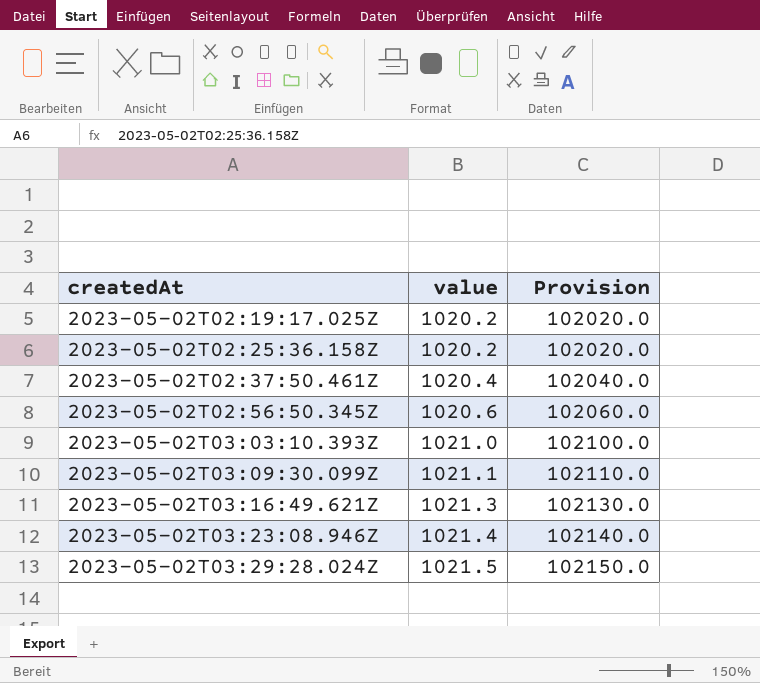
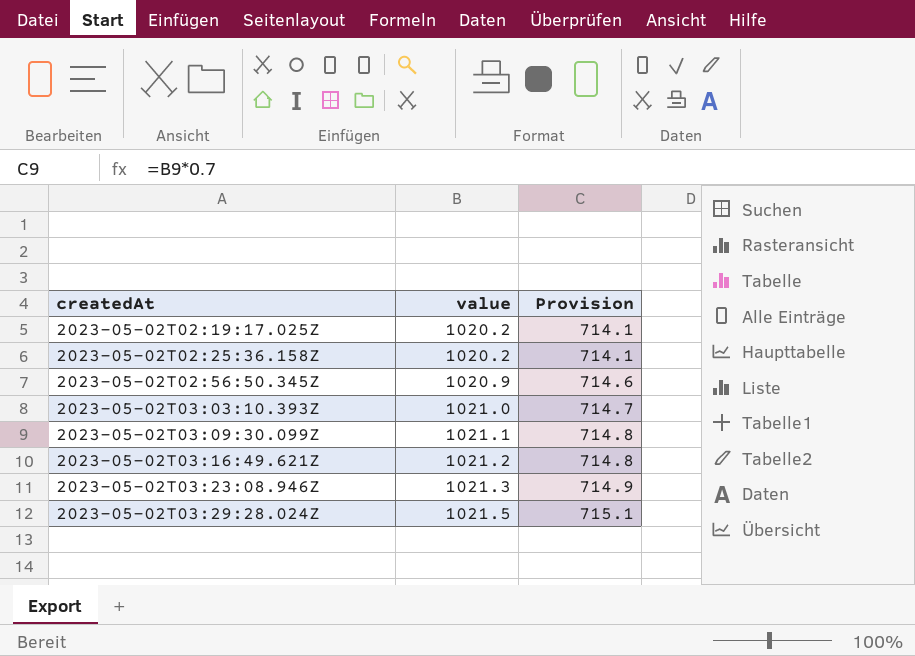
column Provision | formula: [value] * 100 -> [value] * 0.7
row 2023-05-02T02:37:50.461Z: 1020.4 | 102040.0 -> none
2023-05-02T02:56:50.345Z | value: 1020.6 -> 1020.9
2023-05-02T03:16:49.621Z | value: 1021.3 -> 1021.2
2023-05-02T03:23:08.946Z | value: 1021.4 -> 1021.3

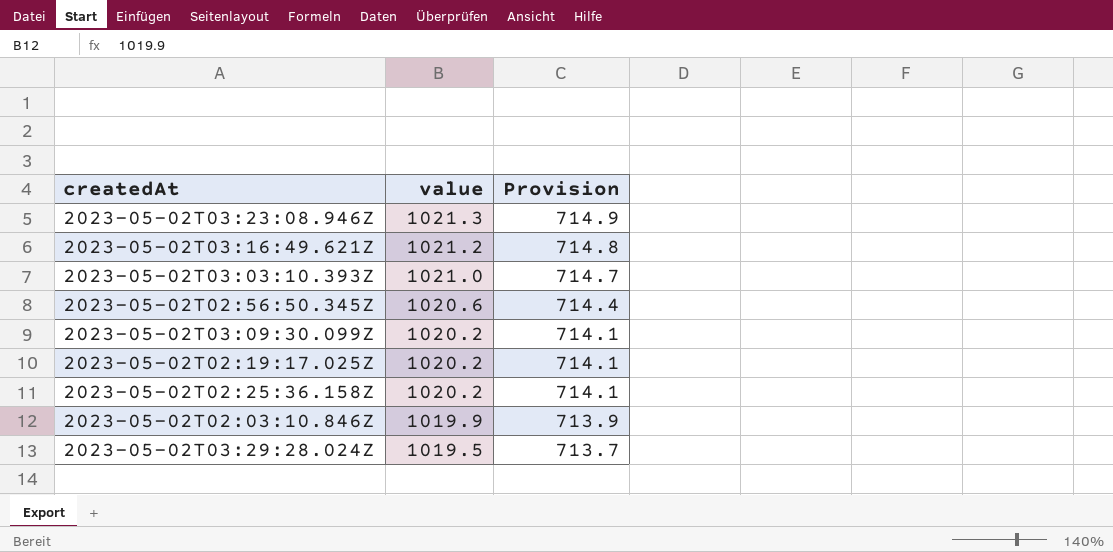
row order: createdAt ascending -> value descending
2023-05-02T02:56:50.345Z | value: 1020.9 -> 1020.6
2023-05-02T02:56:50.345Z | Provision: 714.6 -> 714.4
2023-05-02T03:09:30.099Z | value: 1021.1 -> 1020.2
2023-05-02T03:09:30.099Z | Provision: 714.8 -> 714.1
row 2023-05-02T02:03:10.846Z: none -> 1019.9 | 713.9
2023-05-02T03:29:28.024Z | value: 1021.5 -> 1019.5
2023-05-02T03:29:28.024Z | Provision: 715.1 -> 713.7

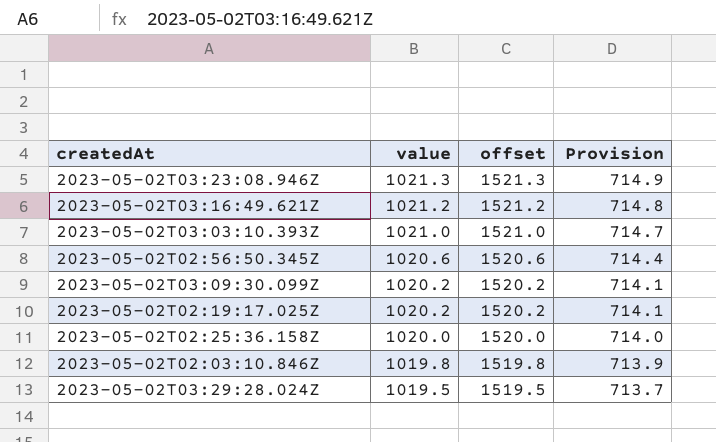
column offset | formula: none -> [value] + 500
2023-05-02T02:25:36.158Z | value: 1020.2 -> 1020.0
2023-05-02T02:25:36.158Z | Provision: 714.1 -> 714.0
2023-05-02T02:03:10.846Z | value: 1019.9 -> 1019.8

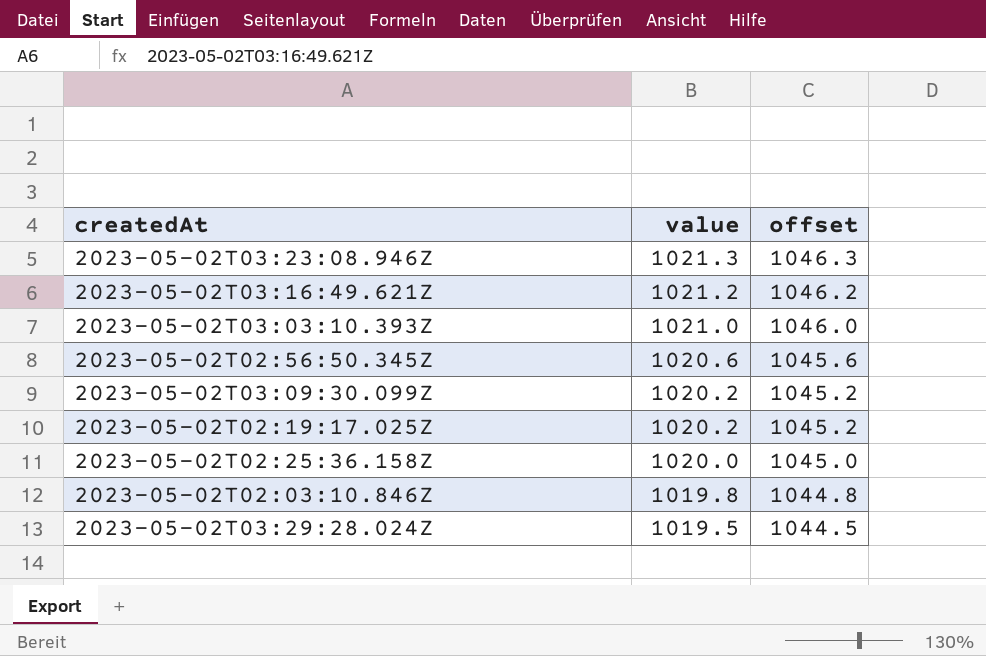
column Provision | formula: [value] * 0.7 -> none
column offset | formula: [value] + 500 -> [value] + 25

